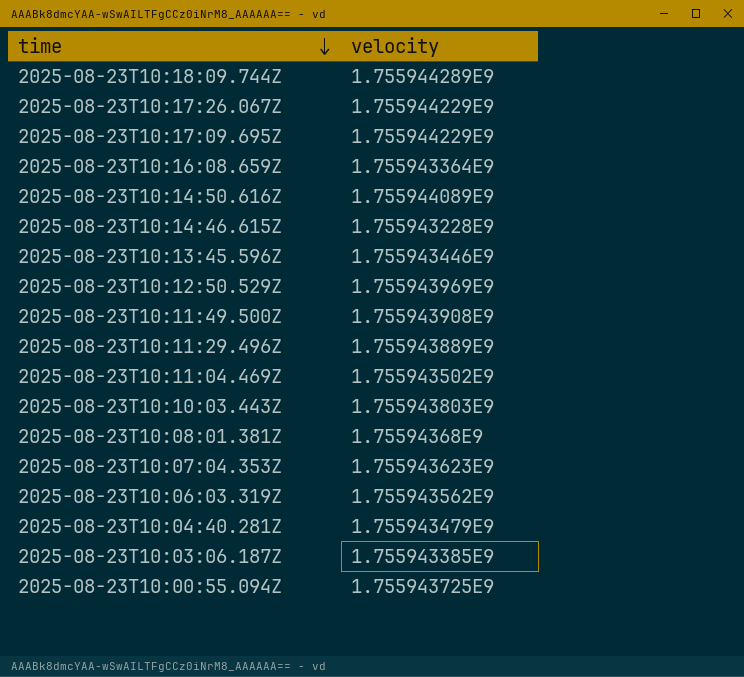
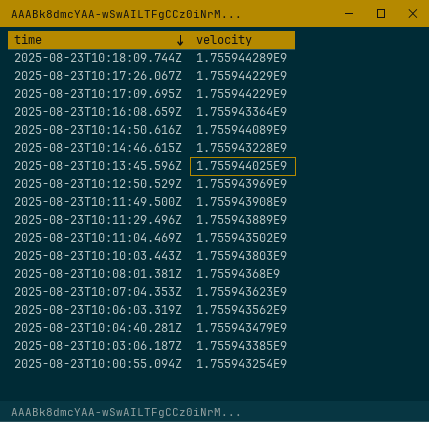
2025-08-23T10:13:45.596Z | velocity: 1.755943446E9 -> 1.755944025E9
2025-08-23T10:00:55.094Z | velocity: 1.755943725E9 -> 1.755943254E9

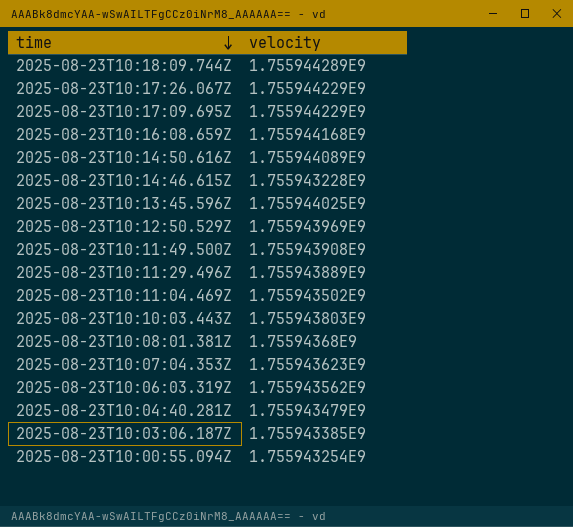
2025-08-23T10:16:08.659Z | velocity: 1.755943364E9 -> 1.755944168E9

